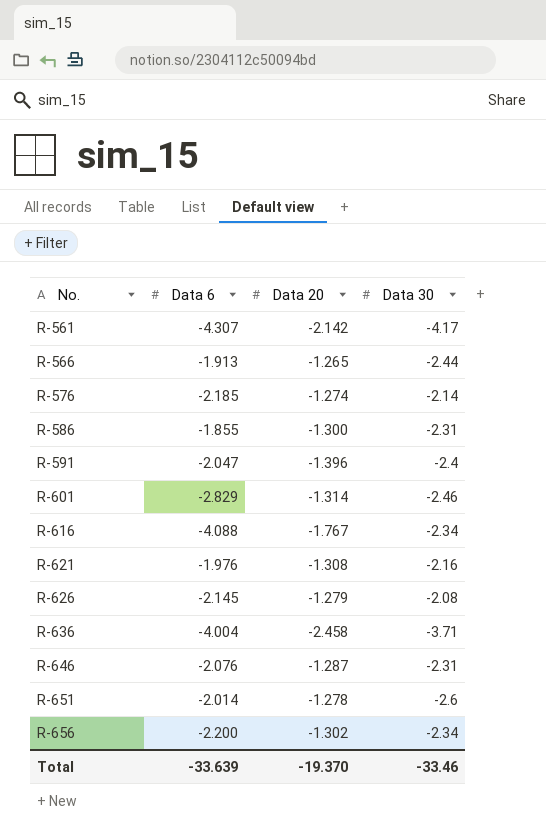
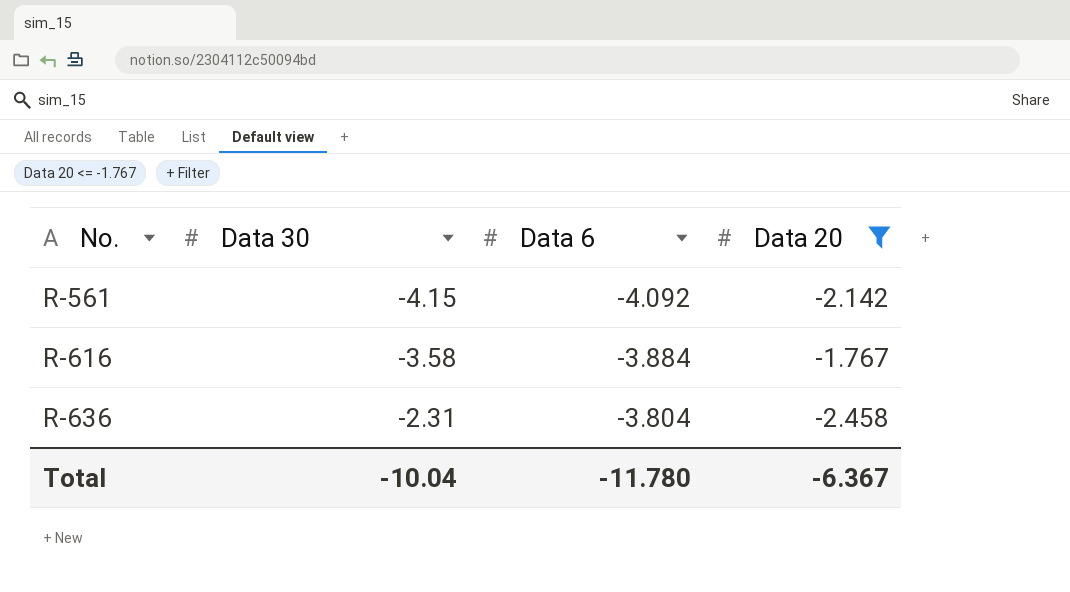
filter: none -> Data 20 <= -1.767
column Data 30 | position: 4 -> 2
R-561 | Data 30: -4.17 -> -4.15
R-561 | Data 6: -4.307 -> -4.092
R-616 | Data 30: -2.34 -> -3.58
R-616 | Data 6: -4.088 -> -3.884
R-636 | Data 30: -3.71 -> -2.31
R-636 | Data 6: -4.004 -> -3.804
Total | Data 30: -33.46 -> -10.04
Total | Data 6: -33.639 -> -11.780
Total | Data 20: -19.370 -> -6.367

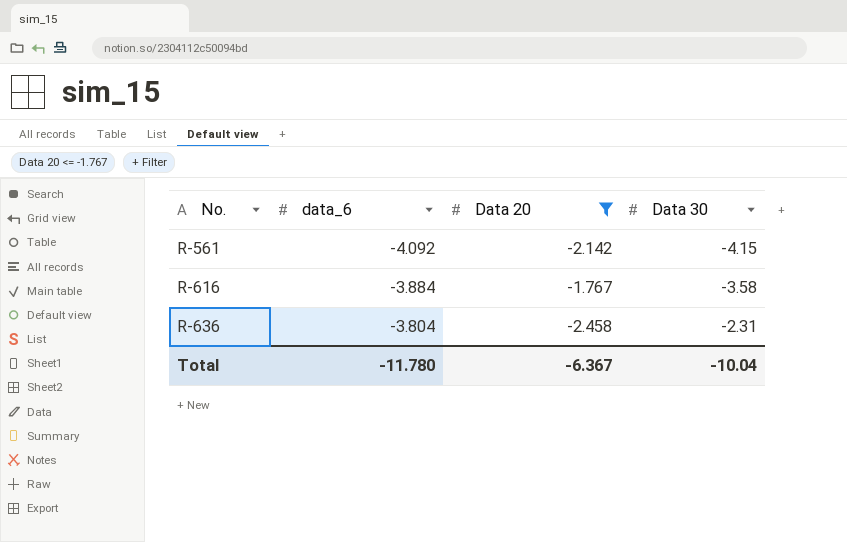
column name: Data 6 -> data_6
column Data 30 | position: 2 -> 4

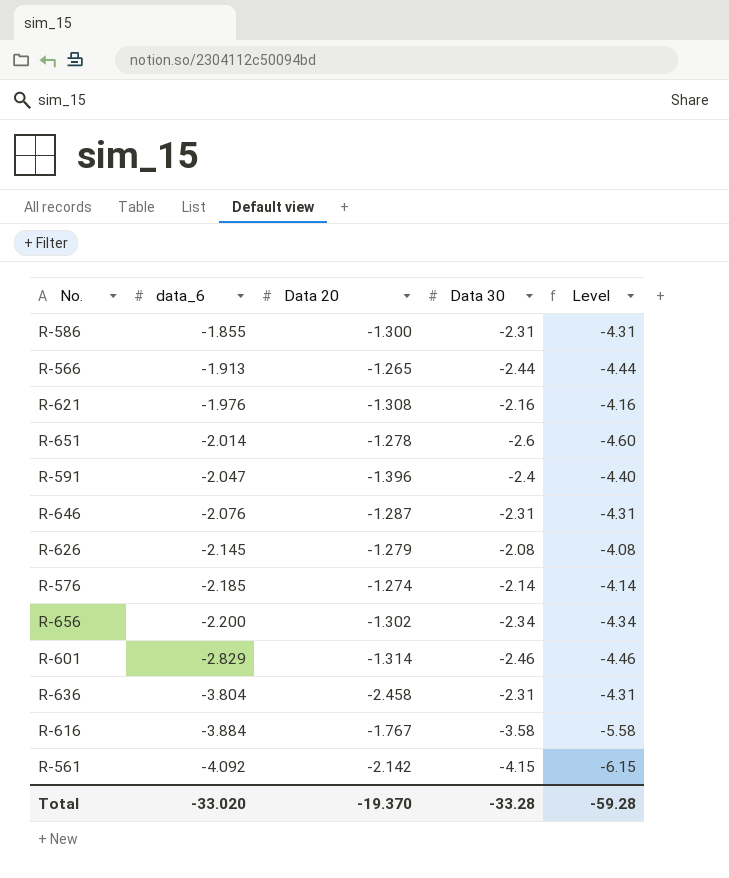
filter: Data 20 <= -1.767 -> none
row order: No. ascending -> data_6 descending
column Level | formula: none -> [Data 30] - 2
Total | data_6: -11.780 -> -33.020
Total | Data 20: -6.367 -> -19.370
Total | Data 30: -10.04 -> -33.28

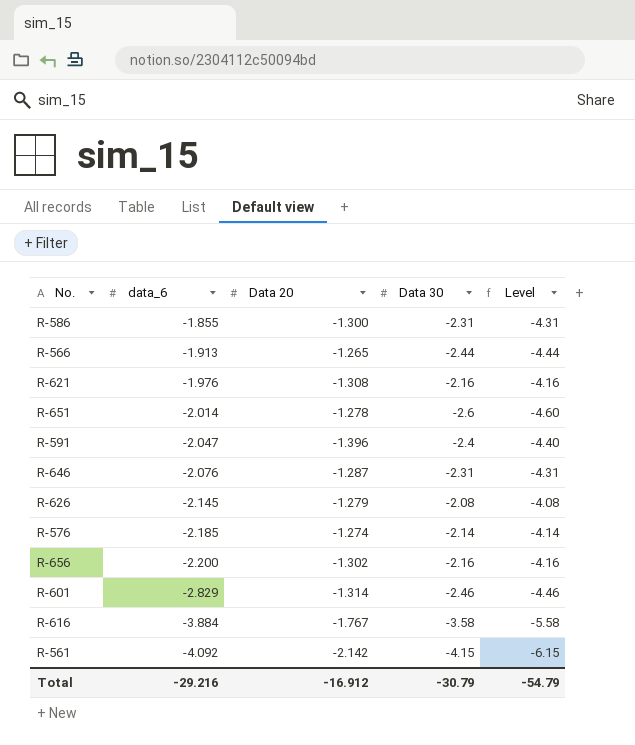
row R-636: -3.804 | -2.458 | -2.31 | -4.31 -> none
R-656 | Data 30: -2.34 -> -2.16
R-656 | Level: -4.34 -> -4.16
Total | data_6: -33.020 -> -29.216
Total | Data 20: -19.370 -> -16.912
Total | Data 30: -33.28 -> -30.79
Total | Level: -59.28 -> -54.79

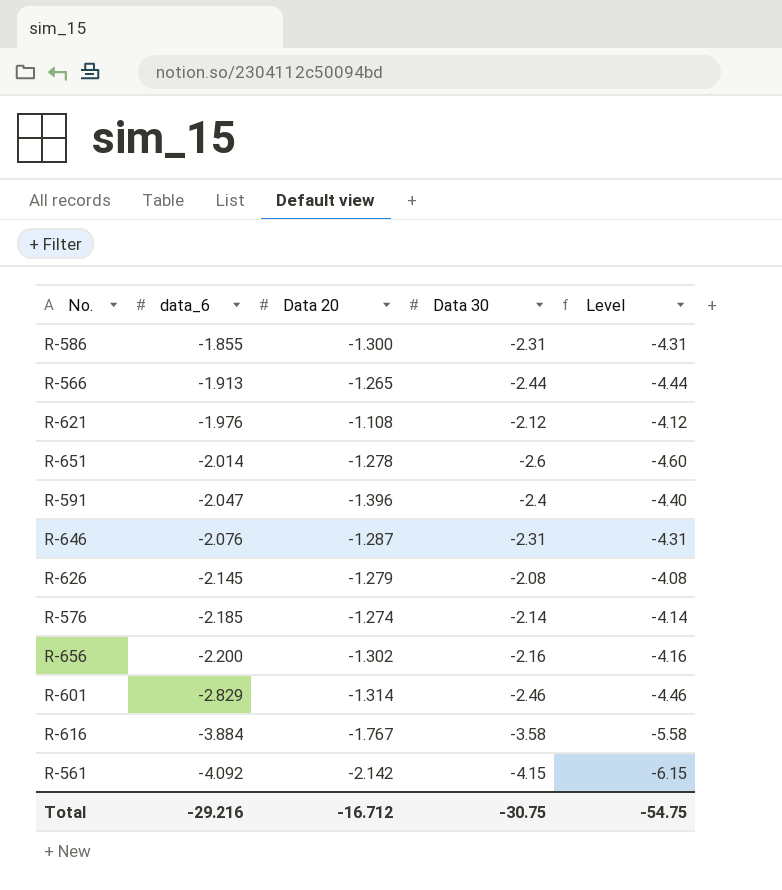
R-621 | Data 20: -1.308 -> -1.108
R-621 | Data 30: -2.16 -> -2.12
R-621 | Level: -4.16 -> -4.12
Total | Data 20: -16.912 -> -16.712
Total | Data 30: -30.79 -> -30.75
Total | Level: -54.79 -> -54.75

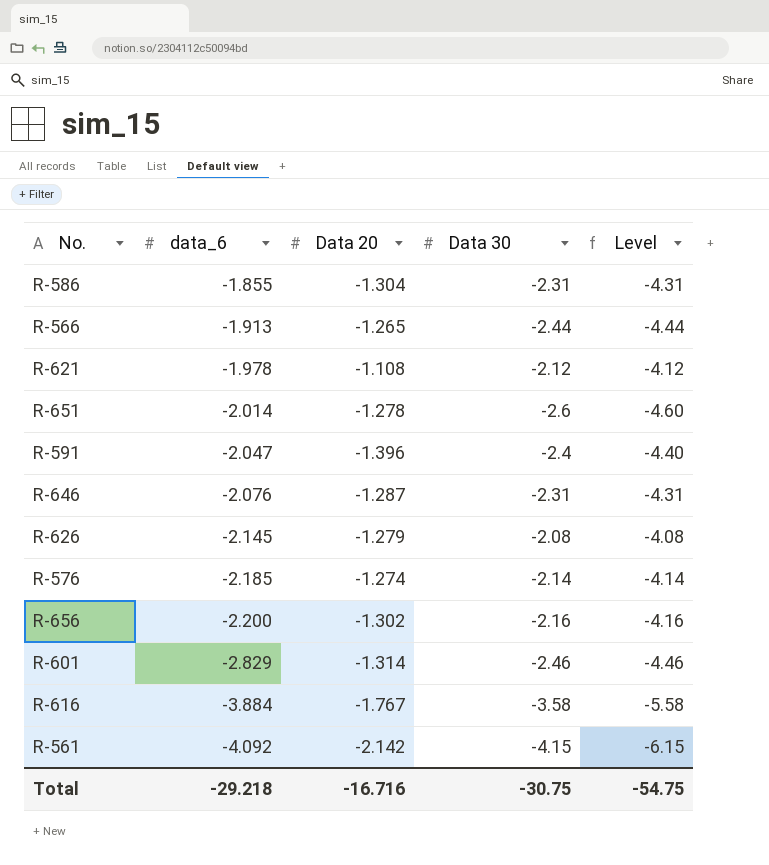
R-586 | Data 20: -1.300 -> -1.304
R-621 | data_6: -1.976 -> -1.978
Total | data_6: -29.216 -> -29.218
Total | Data 20: -16.712 -> -16.716

